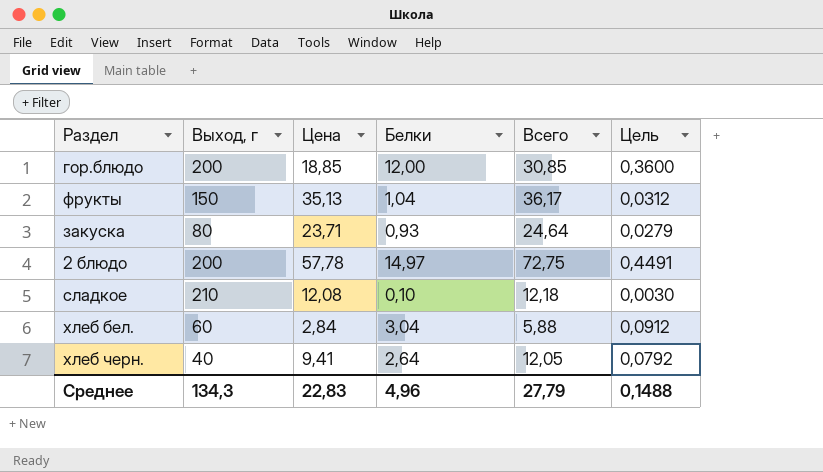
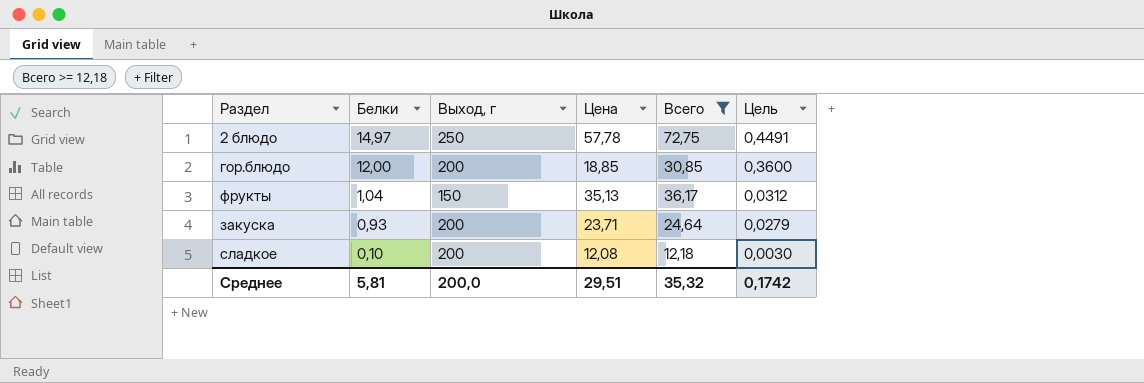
filter: none -> Всего >= 12,18
row order: none -> Белки descending
column Белки | position: 4 -> 2
2 блюдо | Выход, г: 200 -> 250
закуска | Выход, г: 80 -> 200
сладкое | Выход, г: 210 -> 200
Среднее | Белки: 4,96 -> 5,81
Среднее | Выход, г: 134,3 -> 200,0
Среднее | Цена: 22,83 -> 29,51
Среднее | Всего: 27,79 -> 35,32
Среднее | Цель: 0,1488 -> 0,1742

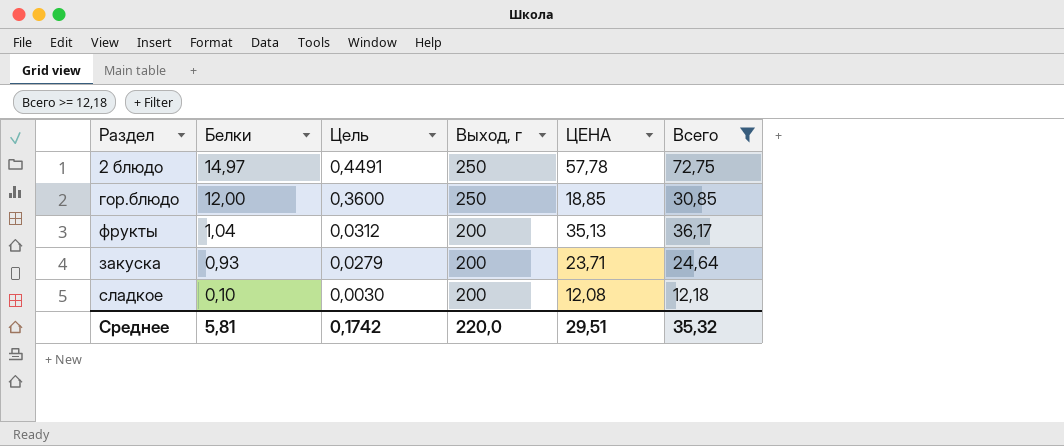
column Цель | position: 6 -> 3
column name: Цена -> ЦЕНА
гор.блюдо | Выход, г: 200 -> 250
фрукты | Выход, г: 150 -> 200
Среднее | Выход, г: 200,0 -> 220,0

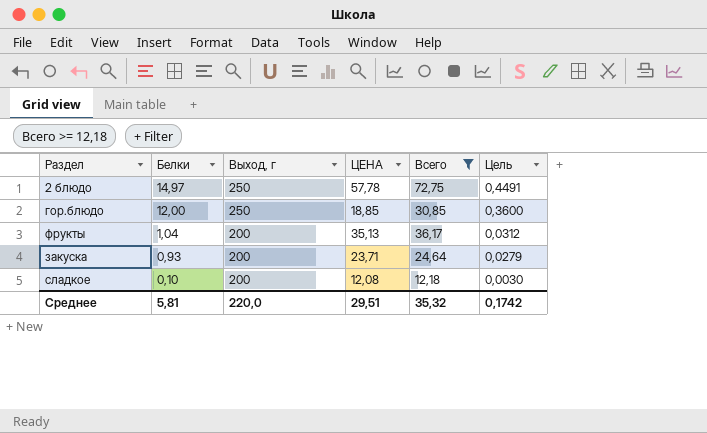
column Цель | position: 3 -> 6

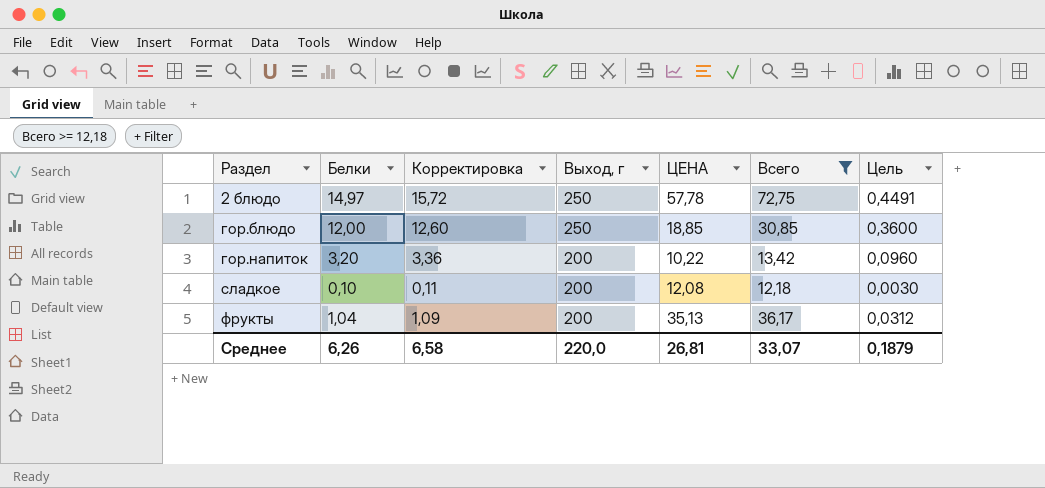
row order: Белки descending -> Раздел ascending
column Корректировка | formula: none -> [Белки] * 1,05
row закуска: 0,93 | 200 | 23,71 | 24,64 | 0,0279 -> none
row гор.напиток: none -> 3,20 | 3,36 | 200 | 10,22 | 13,42 | 0,0960
Среднее | Белки: 5,81 -> 6,26
Среднее | ЦЕНА: 29,51 -> 26,81
Среднее | Всего: 35,32 -> 33,07
Среднее | Цель: 0,1742 -> 0,1879

